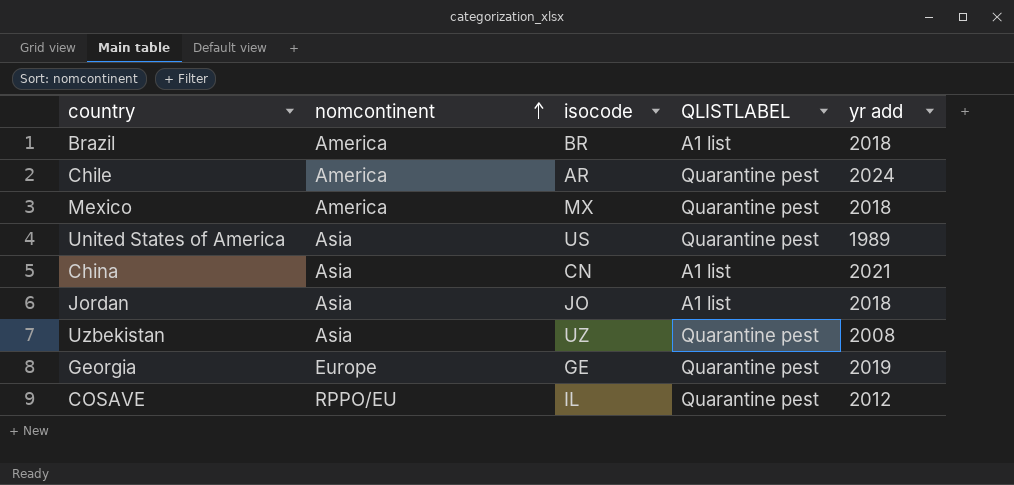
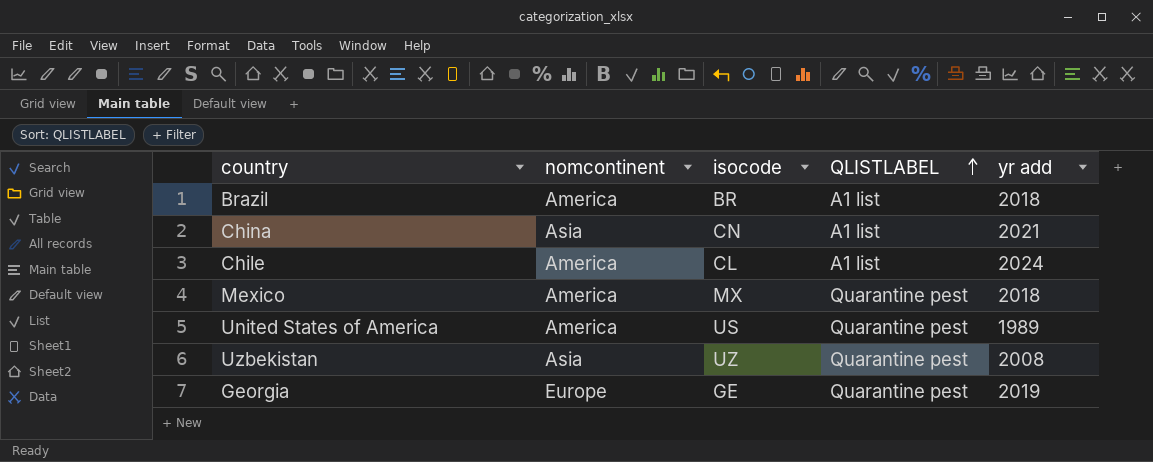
row order: nomcontinent ascending -> QLISTLABEL ascending
row Jordan: Asia | JO | A1 list | 2018 -> none
row COSAVE: RPPO/EU | IL | Quarantine pest | 2012 -> none
Chile | isocode: AR -> CL
Chile | QLISTLABEL: Quarantine pest -> A1 list
United States of America | nomcontinent: Asia -> America

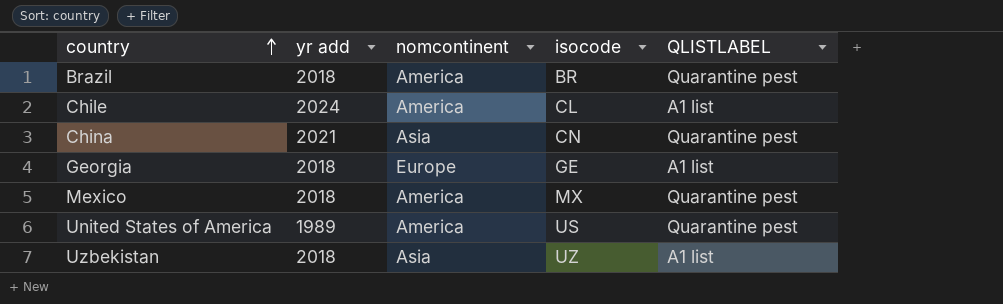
row order: QLISTLABEL ascending -> country ascending
column yr add | position: 5 -> 2
Brazil | QLISTLABEL: A1 list -> Quarantine pest
China | QLISTLABEL: A1 list -> Quarantine pest
Georgia | yr add: 2019 -> 2018
Georgia | QLISTLABEL: Quarantine pest -> A1 list
Uzbekistan | yr add: 2008 -> 2018
Uzbekistan | QLISTLABEL: Quarantine pest -> A1 list

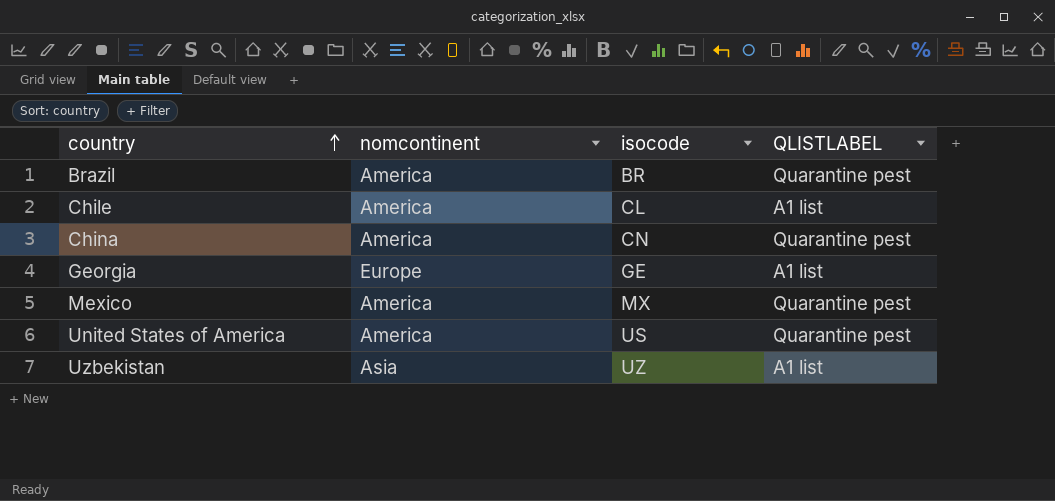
column yr add | position: 2 -> none
China | nomcontinent: Asia -> America

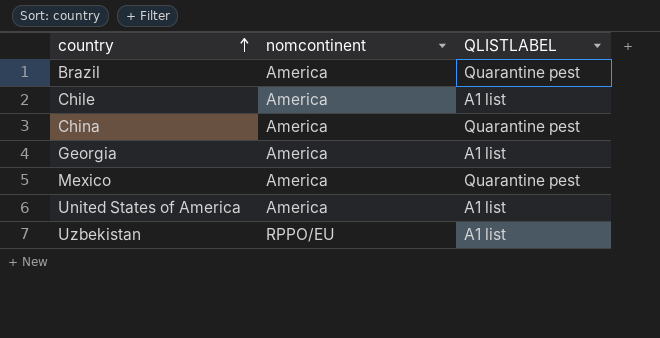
column isocode | position: 3 -> none
Georgia | nomcontinent: Europe -> America
United States of America | QLISTLABEL: Quarantine pest -> A1 list
Uzbekistan | nomcontinent: Asia -> RPPO/EU

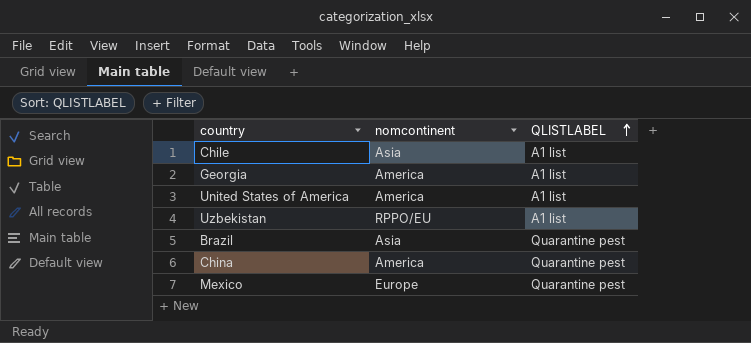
row order: country ascending -> QLISTLABEL ascending
Chile | nomcontinent: America -> Asia
Brazil | nomcontinent: America -> Asia
Mexico | nomcontinent: America -> Europe

